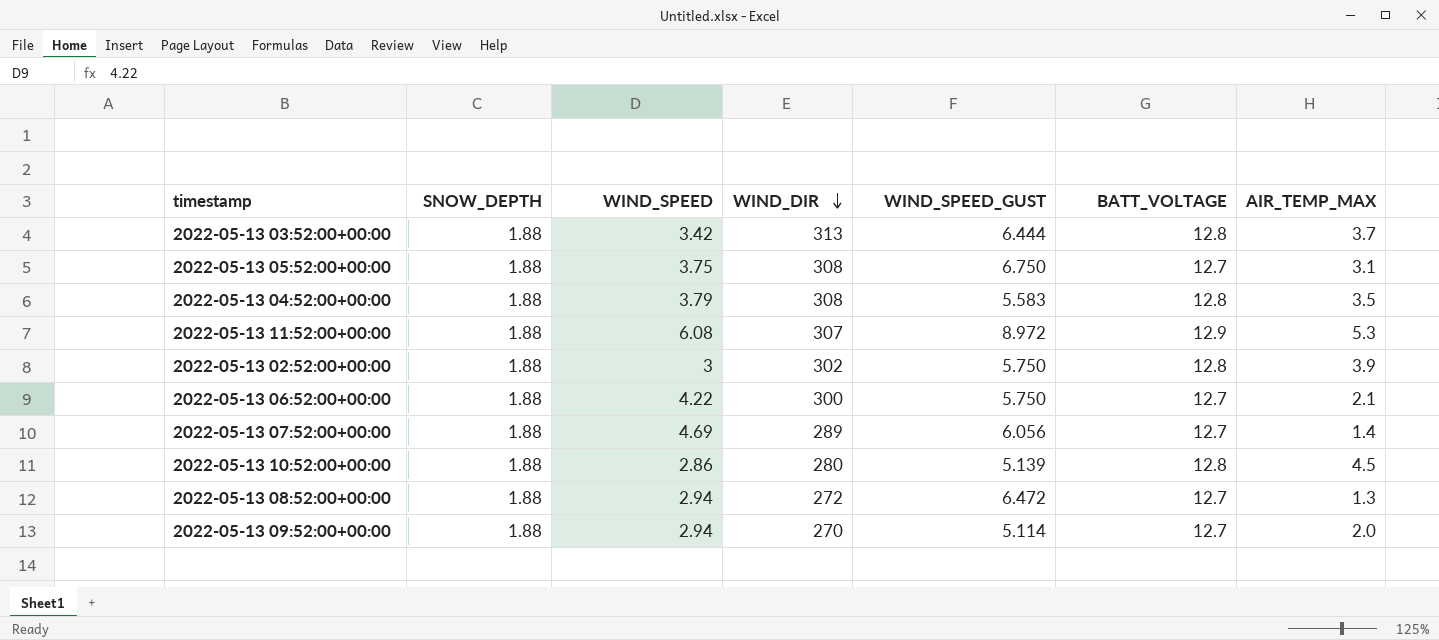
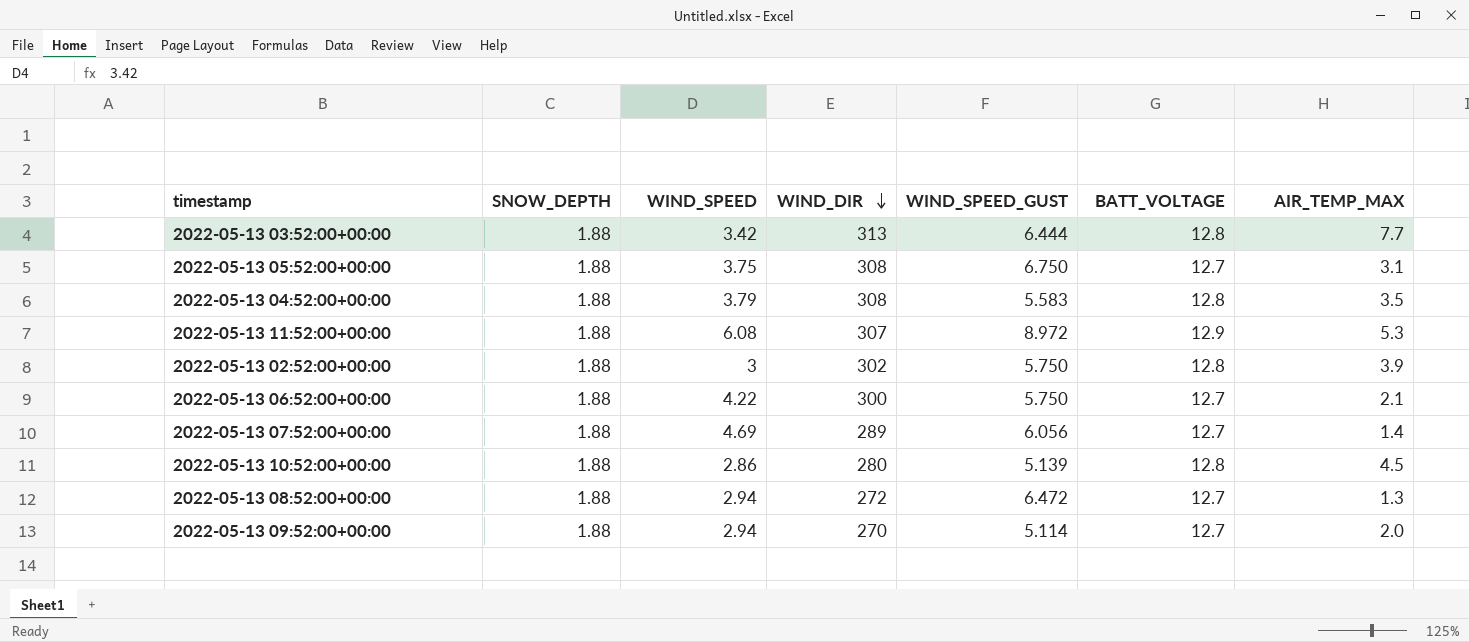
2022-05-13 03:52:00+00:00 | AIR_TEMP_MAX: 3.7 -> 7.7

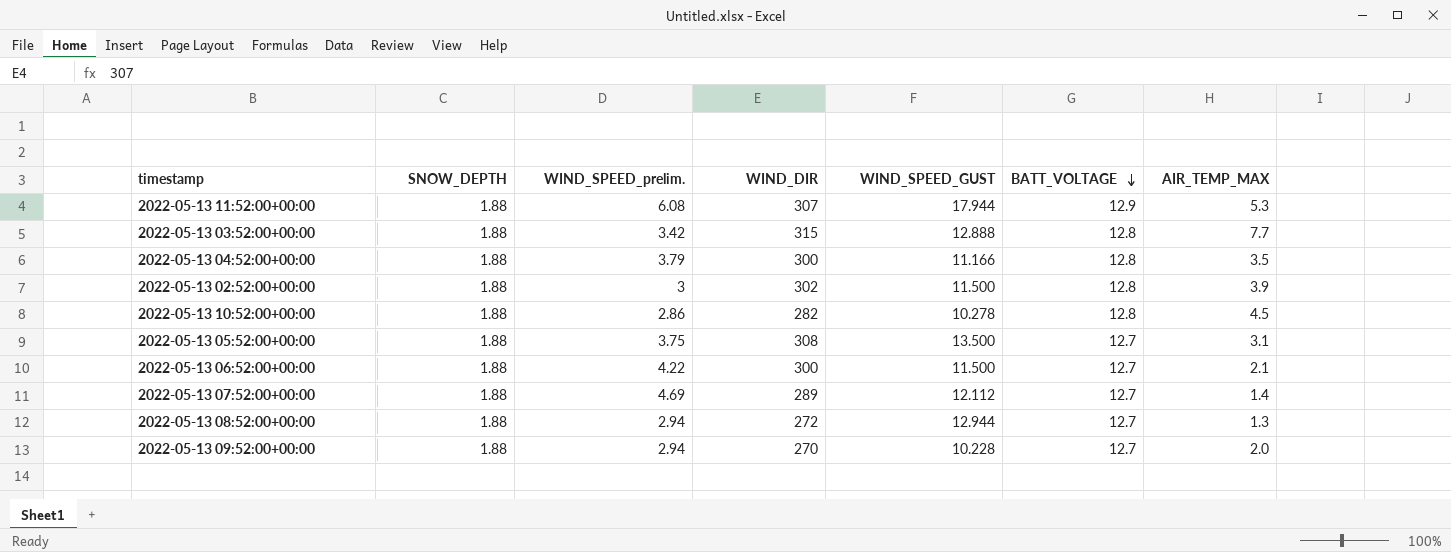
row order: WIND_DIR descending -> BATT_VOLTAGE descending
column name: WIND_SPEED -> WIND_SPEED_prelim.
2022-05-13 11:52:00+00:00 | WIND_SPEED_GUST: 8.972 -> 17.944
2022-05-13 03:52:00+00:00 | WIND_DIR: 313 -> 315
2022-05-13 03:52:00+00:00 | WIND_SPEED_GUST: 6.444 -> 12.888
2022-05-13 04:52:00+00:00 | WIND_DIR: 308 -> 300
2022-05-13 04:52:00+00:00 | WIND_SPEED_GUST: 5.583 -> 11.166
2022-05-13 02:52:00+00:00 | WIND_SPEED_GUST: 5.750 -> 11.500
2022-05-13 10:52:00+00:00 | WIND_DIR: 280 -> 282
2022-05-13 10:52:00+00:00 | WIND_SPEED_GUST: 5.139 -> 10.278
2022-05-13 05:52:00+00:00 | WIND_SPEED_GUST: 6.750 -> 13.500
2022-05-13 06:52:00+00:00 | WIND_SPEED_GUST: 5.750 -> 11.500
2022-05-13 07:52:00+00:00 | WIND_SPEED_GUST: 6.056 -> 12.112
2022-05-13 08:52:00+00:00 | WIND_SPEED_GUST: 6.472 -> 12.944
2022-05-13 09:52:00+00:00 | WIND_SPEED_GUST: 5.114 -> 10.228

